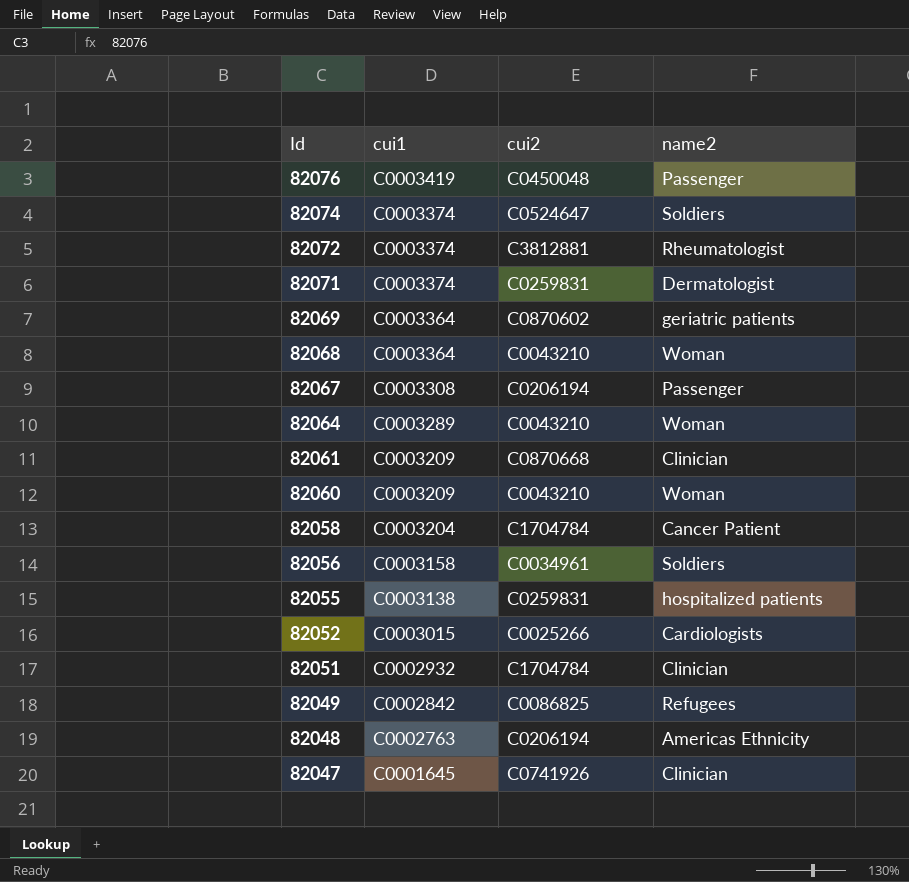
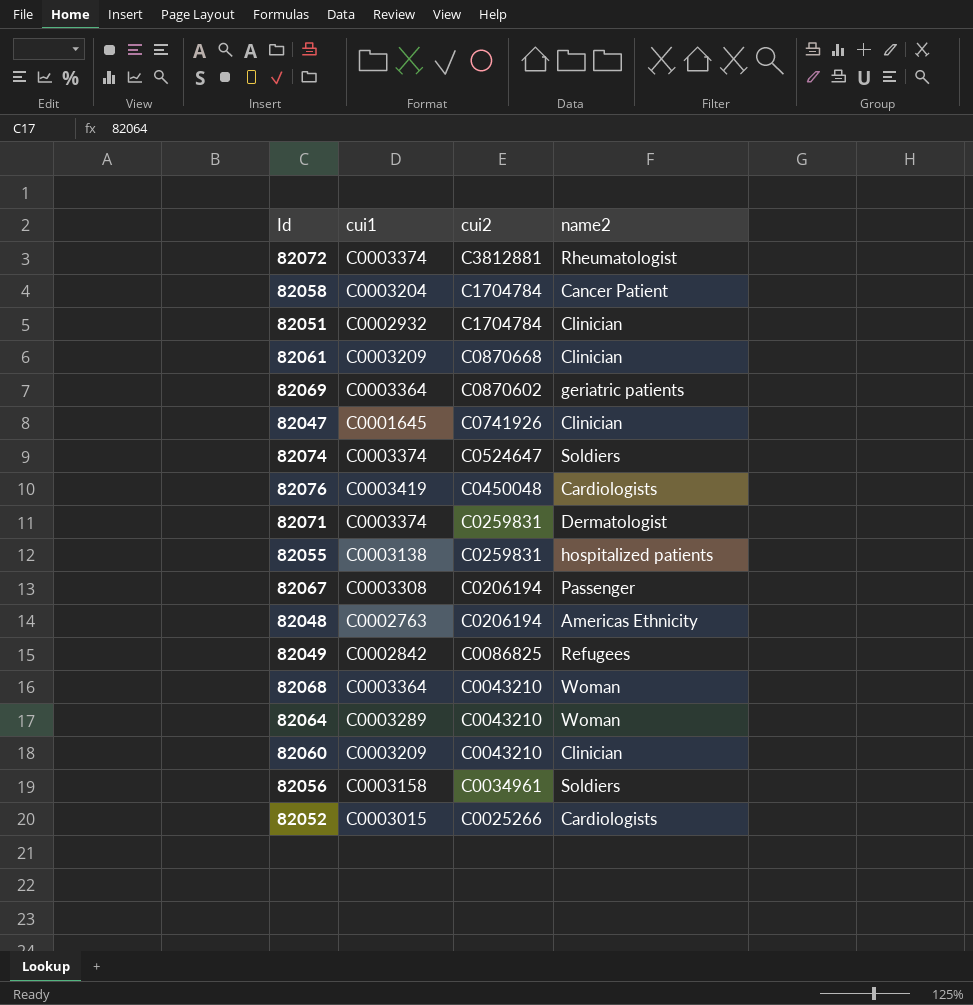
row order: Id descending -> cui2 descending
82076 | name2: Passenger -> Cardiologists
82060 | name2: Woman -> Clinician

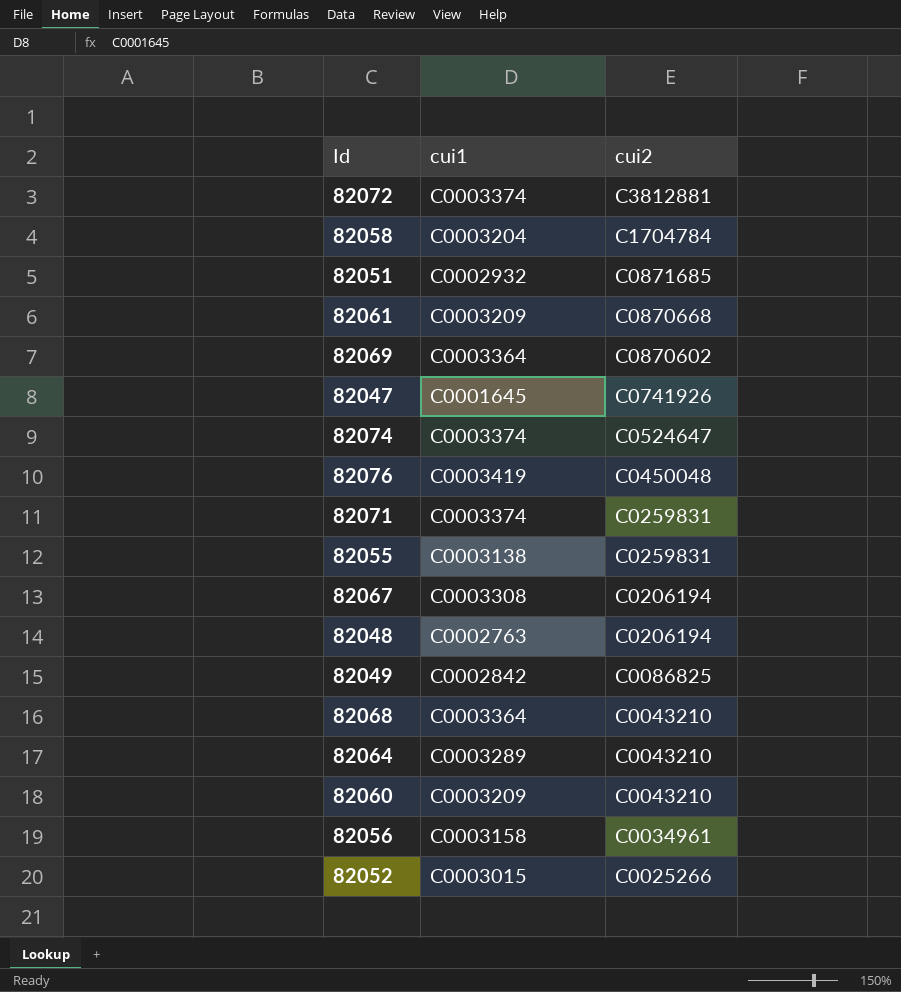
column name2 | position: 4 -> none
82051 | cui2: C1704784 -> C0871685

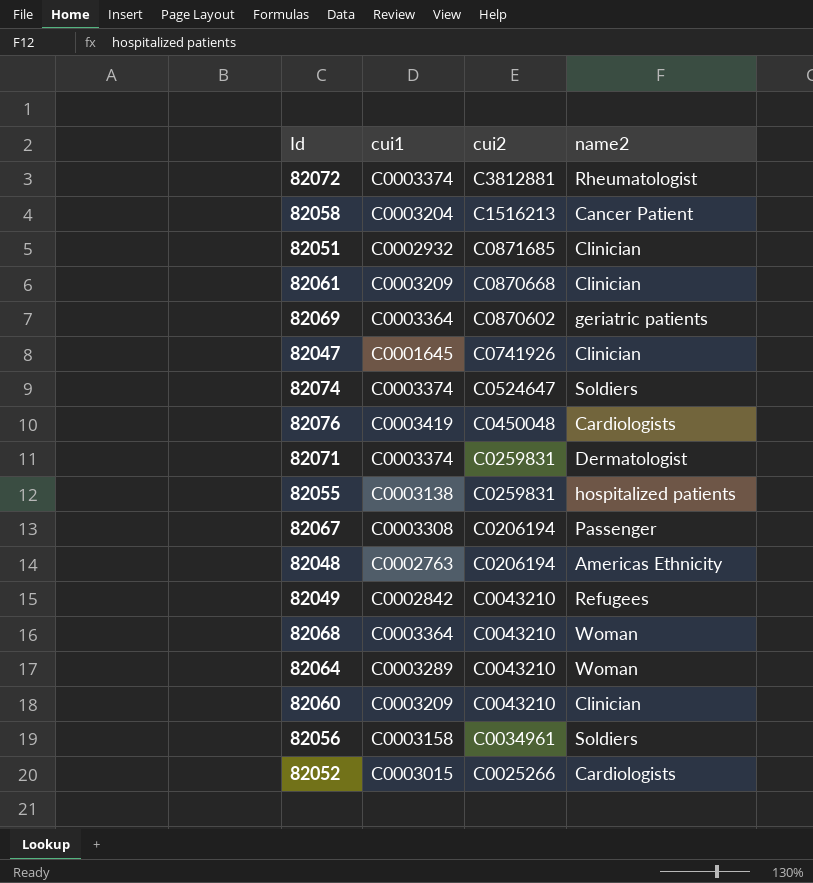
column name2 | position: none -> 4
82058 | cui2: C1704784 -> C1516213
82049 | cui2: C0086825 -> C0043210

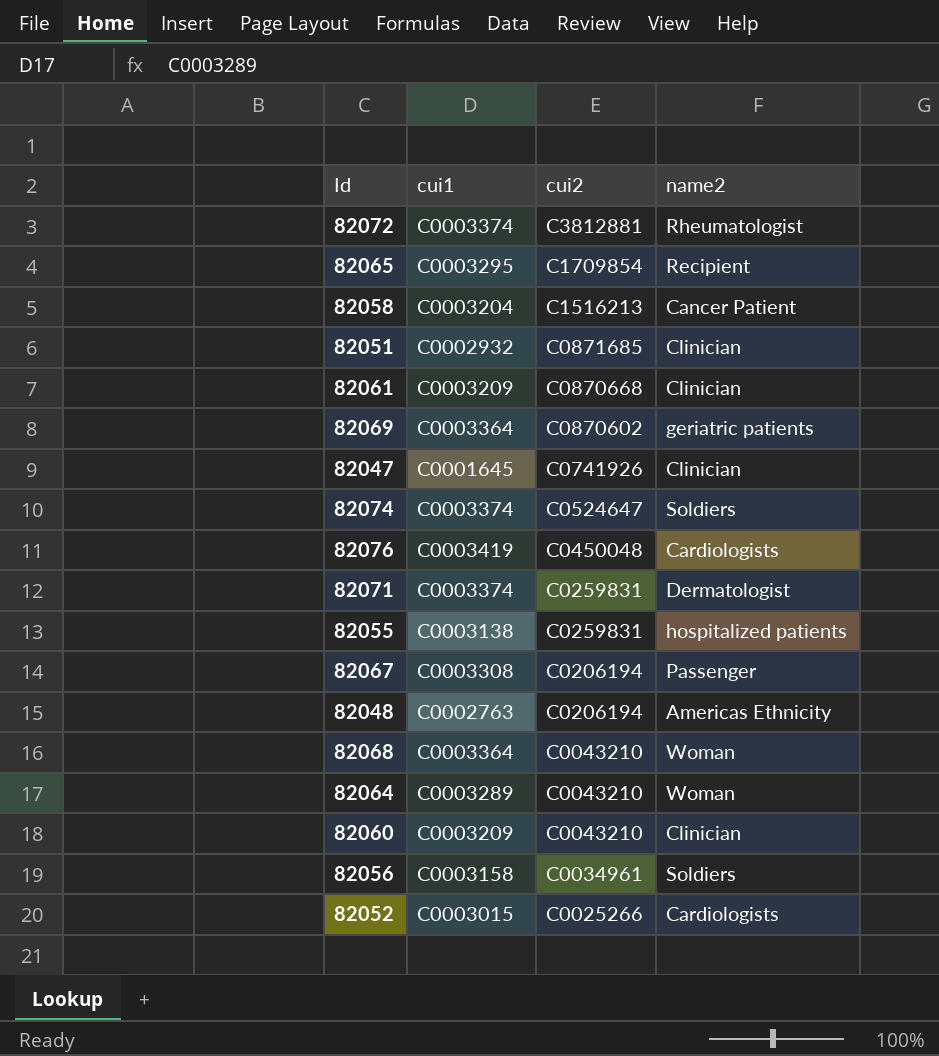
row 82049: C0002842 | C0043210 | Refugees -> none
row 82065: none -> C0003295 | C1709854 | Recipient

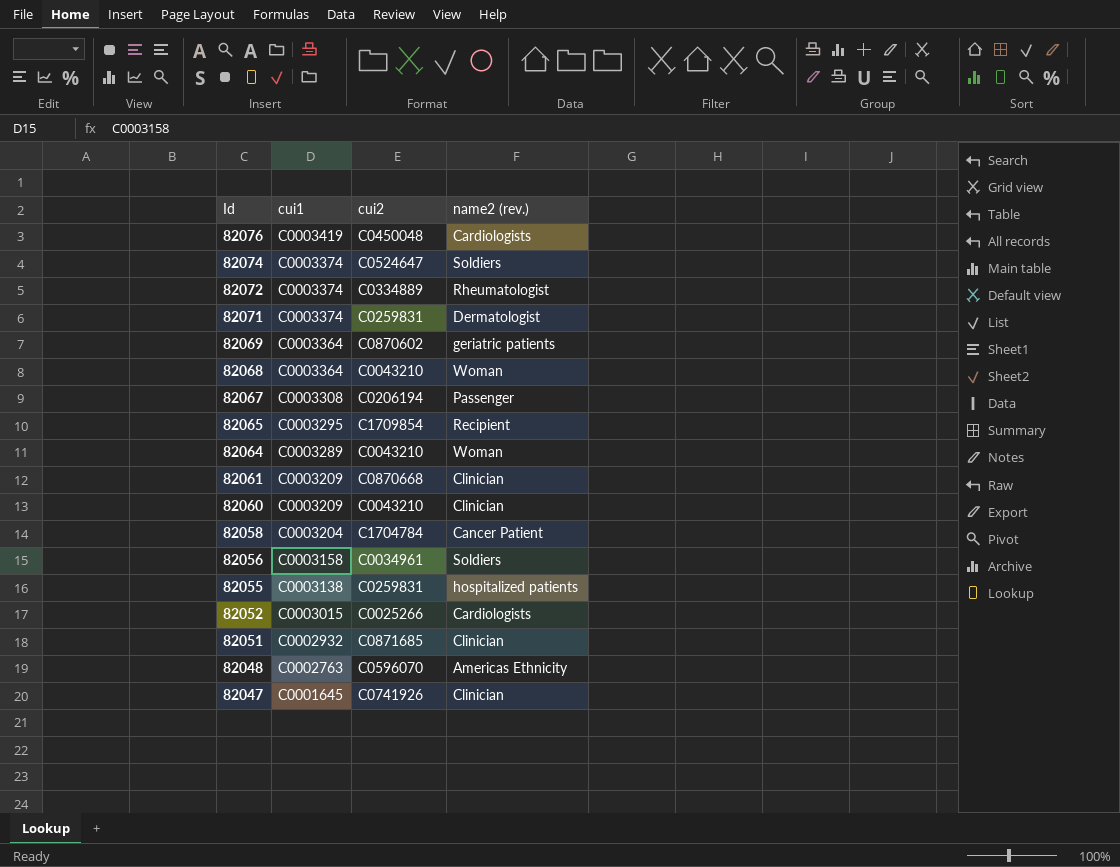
row order: cui2 descending -> Id descending
column name: name2 -> name2 (rev.)
82072 | cui2: C3812881 -> C0334889
82058 | cui2: C1516213 -> C1704784
82048 | cui2: C0206194 -> C0596070

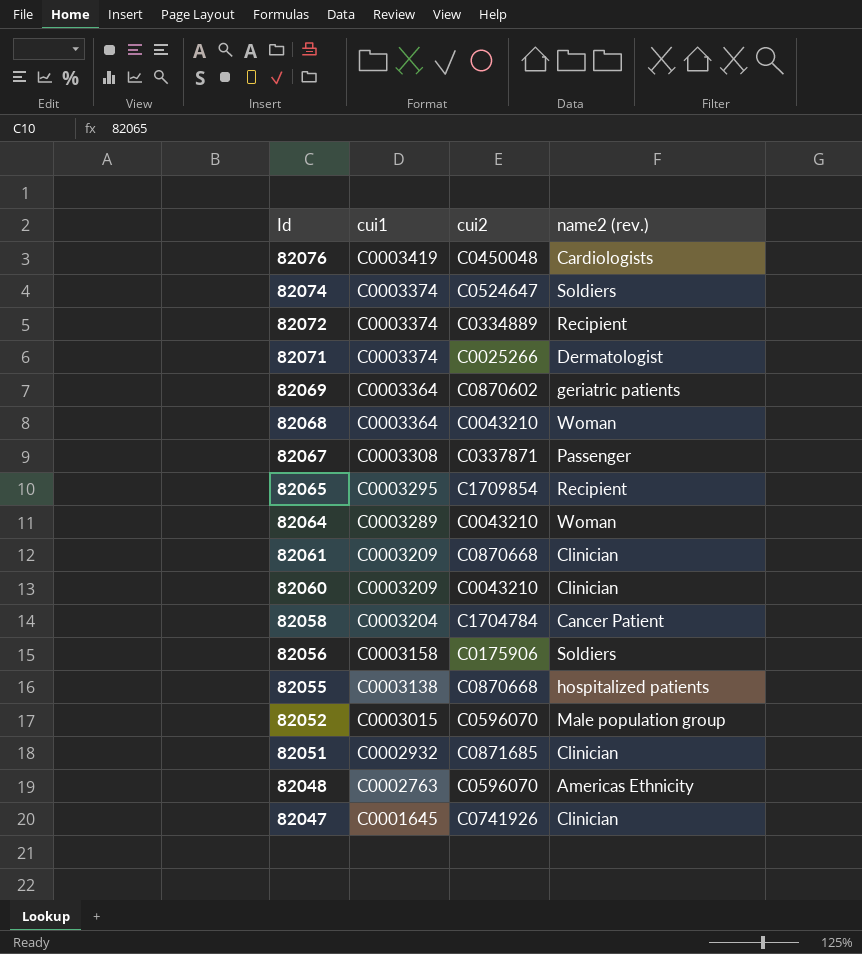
82072 | name2 (rev.): Rheumatologist -> Recipient
82071 | cui2: C0259831 -> C0025266
82067 | cui2: C0206194 -> C0337871
82056 | cui2: C0034961 -> C0175906
82055 | cui2: C0259831 -> C0870668
82052 | cui2: C0025266 -> C0596070
82052 | name2 (rev.): Cardiologists -> Male population group

